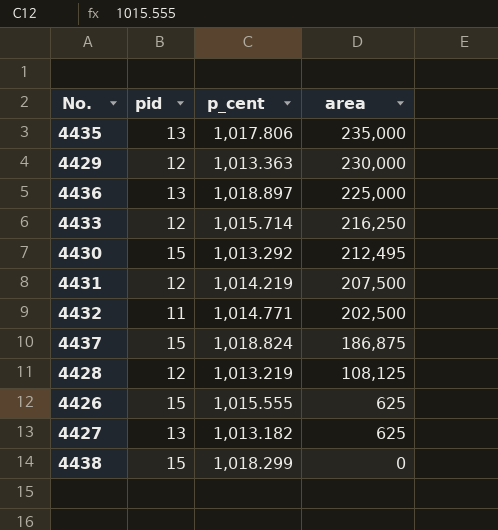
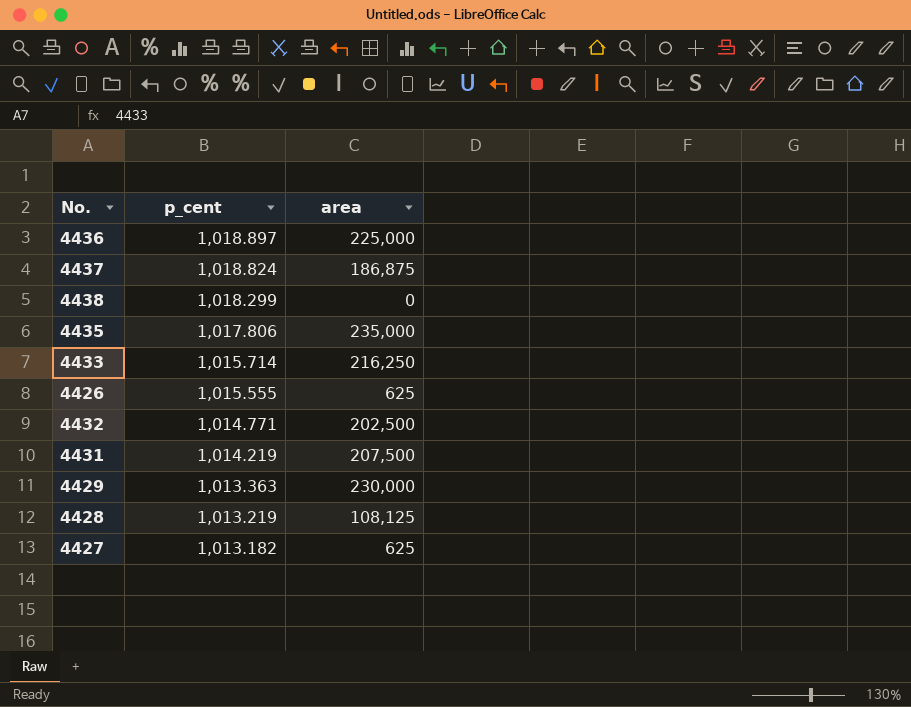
row order: area descending -> p_cent descending
column pid | position: 2 -> none
row 4430: 15 | 1,013.292 | 212,495 -> none

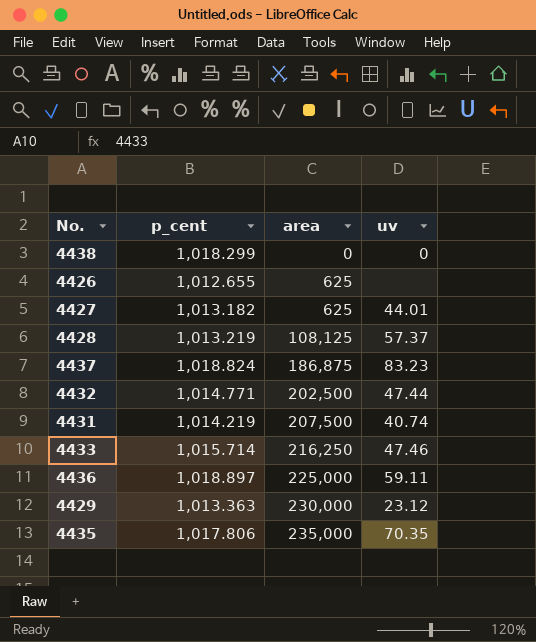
row order: p_cent descending -> area ascending
column uv | position: none -> 4
4426 | p_cent: 1,015.555 -> 1,012.655

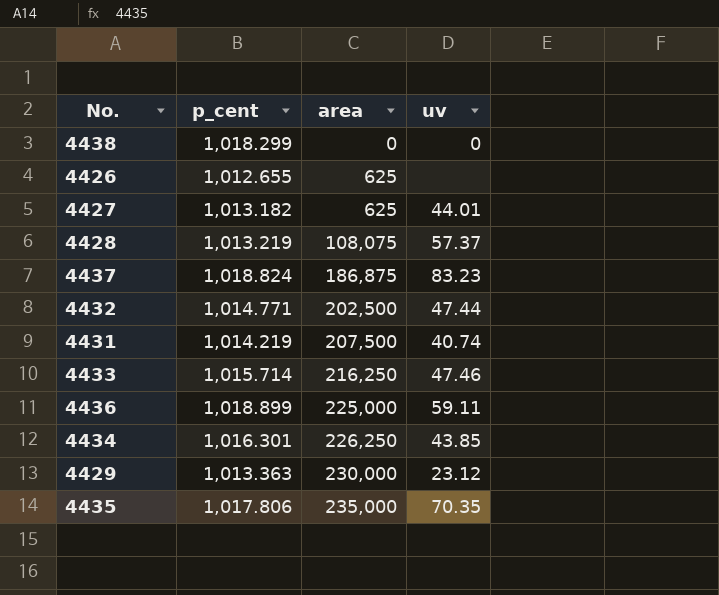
4428 | area: 108,125 -> 108,075
4436 | p_cent: 1,018.897 -> 1,018.899
row 4434: none -> 1,016.301 | 226,250 | 43.85

